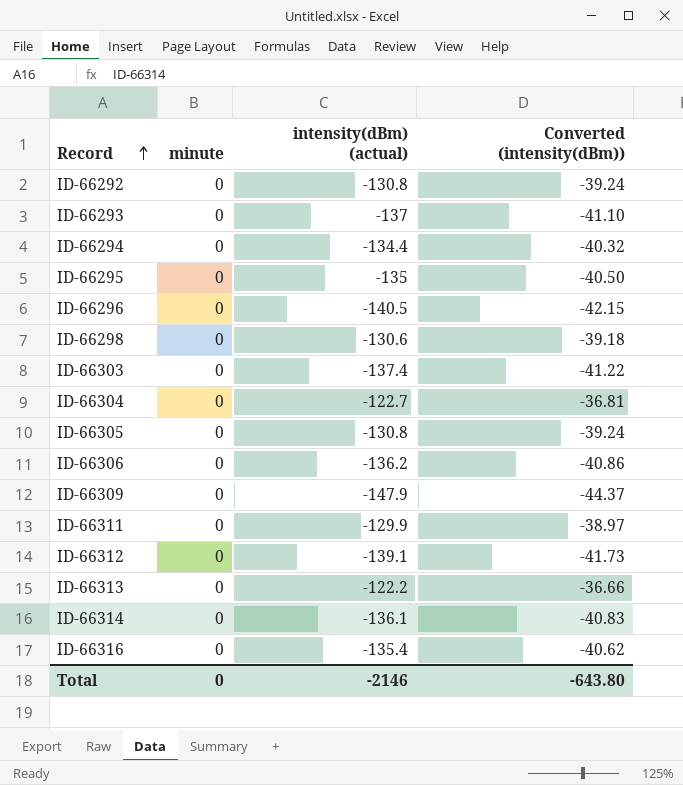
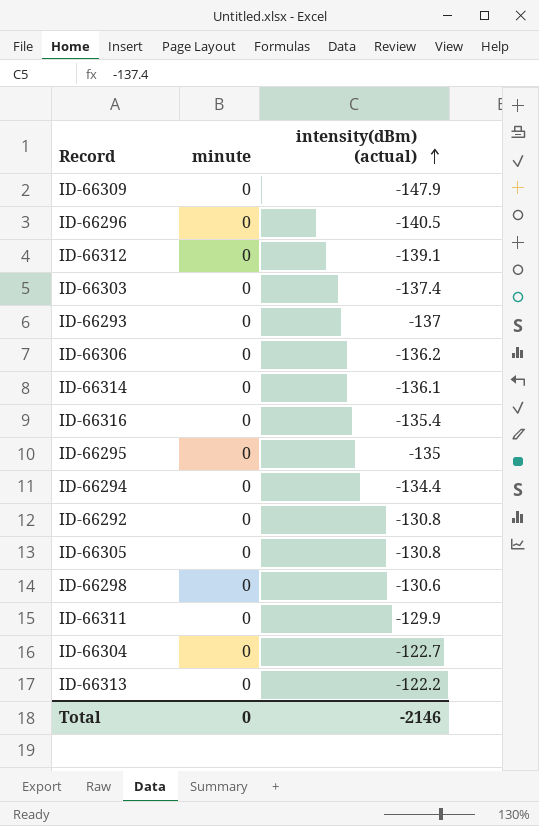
row order: Record ascending -> intensity(dBm) (actual) ascending
column Converted (intensity(dBm)) | formula: [intensity(dBm) (actual)] * 0.3 -> none

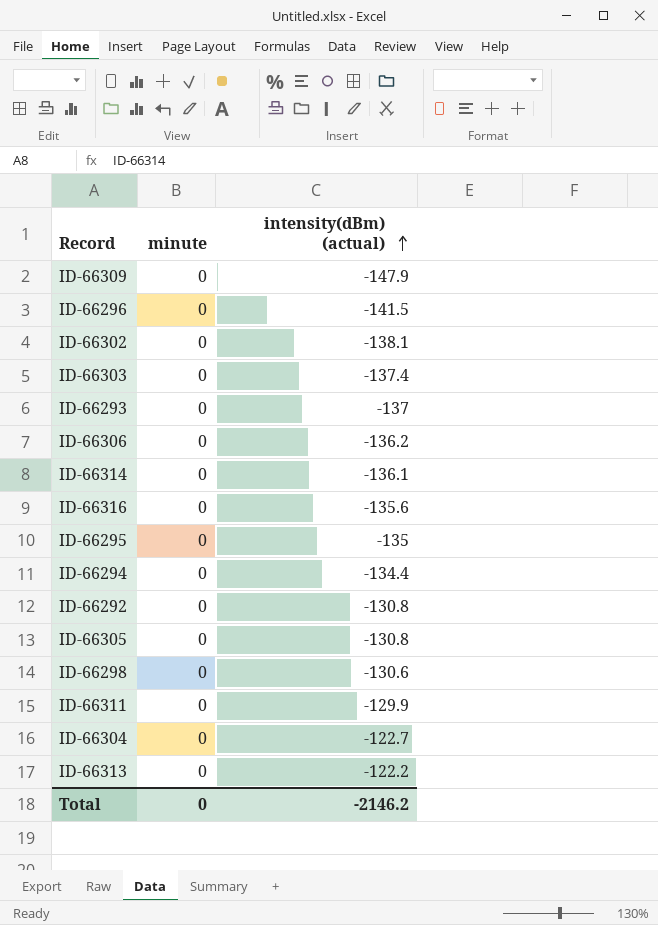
row ID-66312: 0 | -139.1 -> none
ID-66296 | intensity(dBm) (actual): -140.5 -> -141.5
row ID-66302: none -> 0 | -138.1
ID-66316 | intensity(dBm) (actual): -135.4 -> -135.6
Total | intensity(dBm) (actual): -2146 -> -2146.2

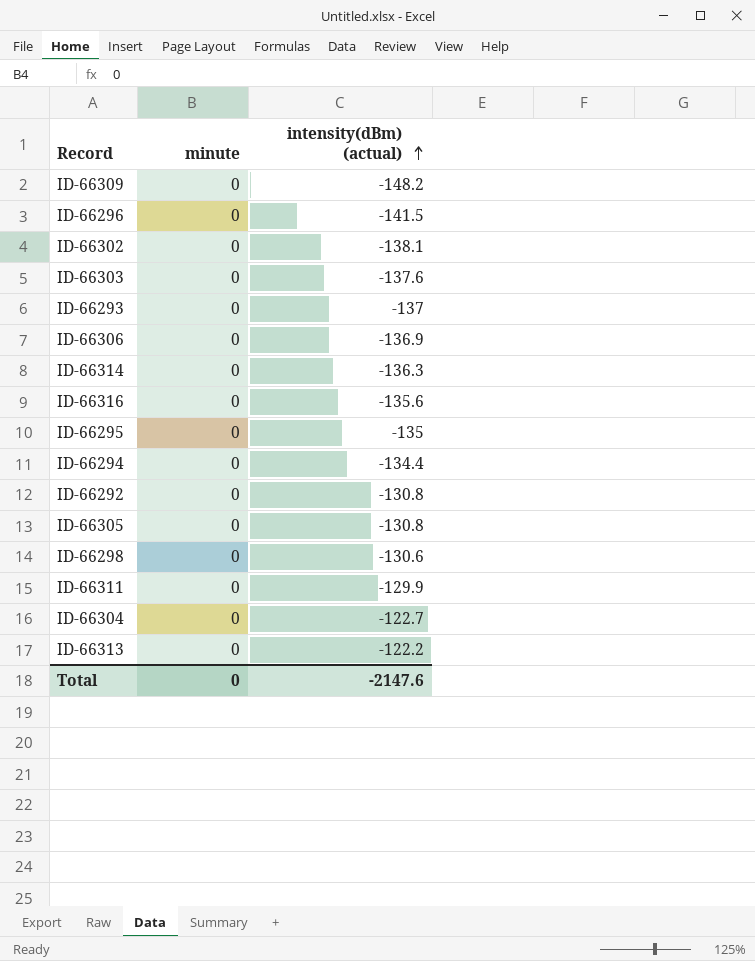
ID-66309 | intensity(dBm) (actual): -147.9 -> -148.2
ID-66303 | intensity(dBm) (actual): -137.4 -> -137.6
ID-66306 | intensity(dBm) (actual): -136.2 -> -136.9
ID-66314 | intensity(dBm) (actual): -136.1 -> -136.3
Total | intensity(dBm) (actual): -2146.2 -> -2147.6

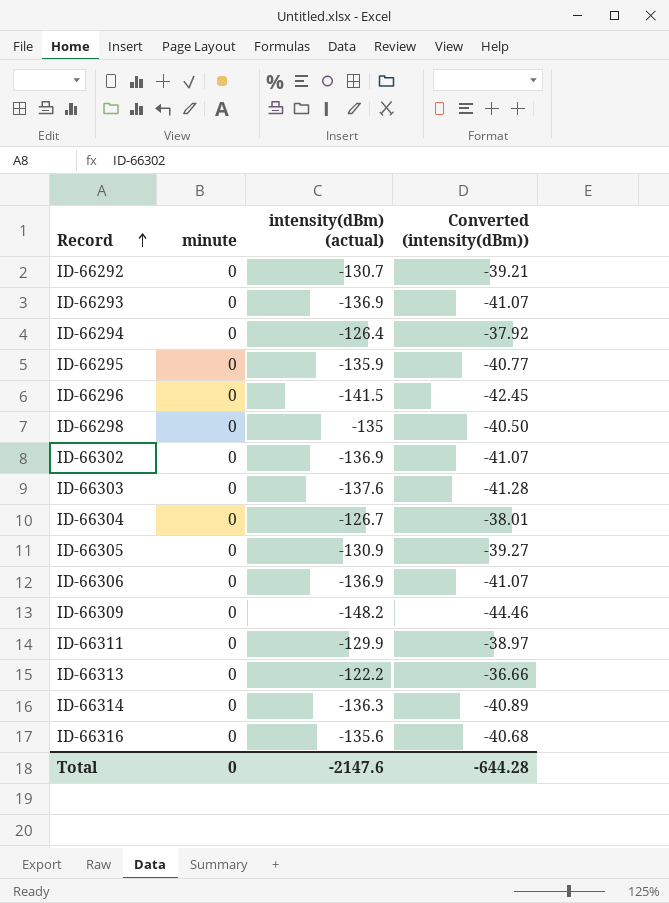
row order: intensity(dBm) (actual) ascending -> Record ascending
column Converted (intensity(dBm)) | formula: none -> [intensity(dBm) (actual)] * 0.3
ID-66292 | intensity(dBm) (actual): -130.8 -> -130.7
ID-66293 | intensity(dBm) (actual): -137 -> -136.9
ID-66294 | intensity(dBm) (actual): -134.4 -> -126.4
ID-66295 | intensity(dBm) (actual): -135 -> -135.9
ID-66298 | intensity(dBm) (actual): -130.6 -> -135
ID-66302 | intensity(dBm) (actual): -138.1 -> -136.9
ID-66304 | intensity(dBm) (actual): -122.7 -> -126.7
ID-66305 | intensity(dBm) (actual): -130.8 -> -130.9

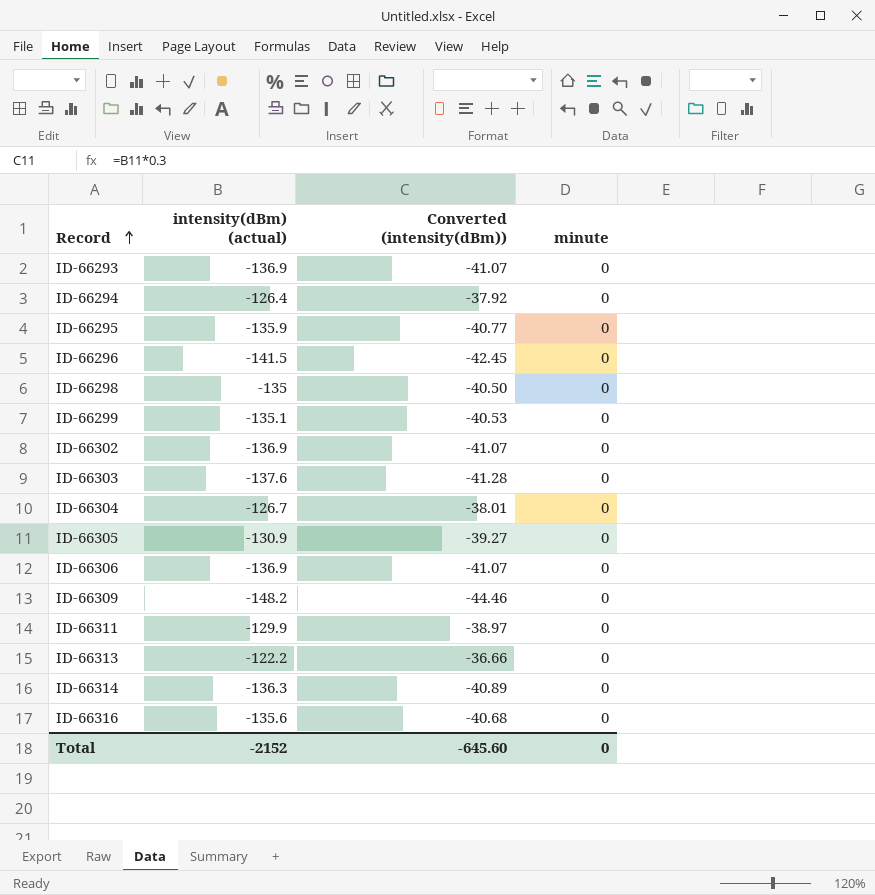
column minute | position: 2 -> 4
row ID-66292: 0 | -130.7 | -39.21 -> none
row ID-66299: none -> -135.1 | -40.53 | 0
Total | intensity(dBm) (actual): -2147.6 -> -2152
Total | Converted (intensity(dBm)): -644.28 -> -645.60

